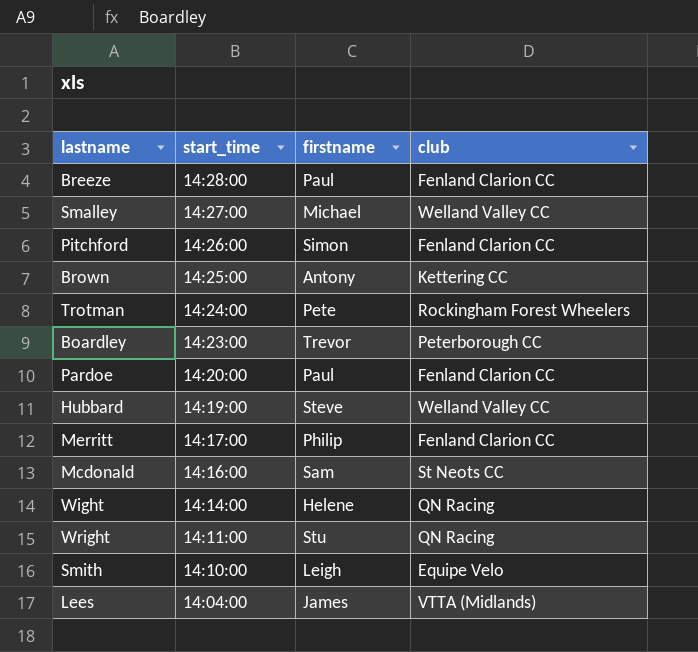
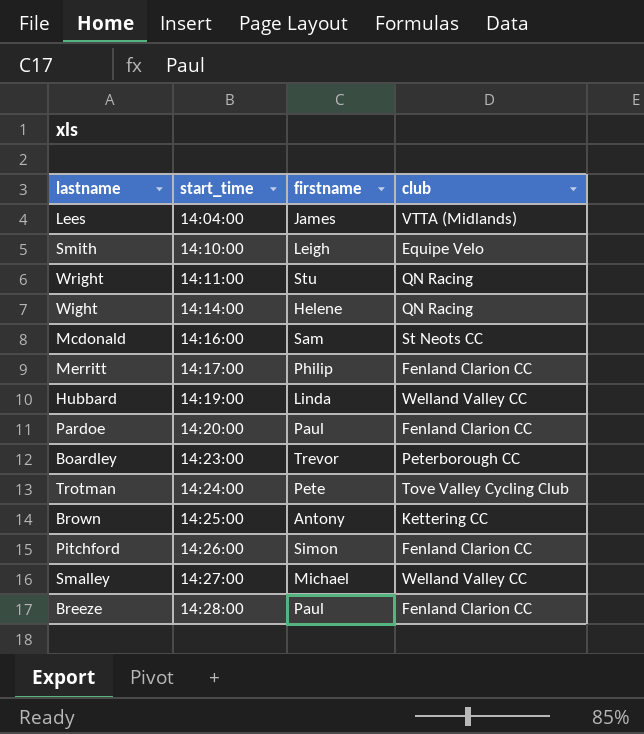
row order: start_time descending -> start_time ascending
Hubbard | firstname: Steve -> Linda
Trotman | club: Rockingham Forest Wheelers -> Tove Valley Cycling Club

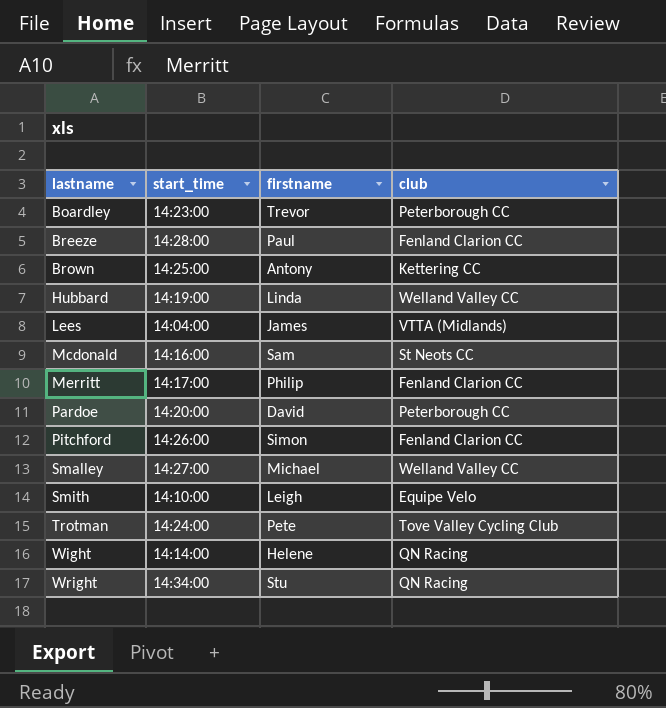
row order: start_time ascending -> lastname ascending
Pardoe | firstname: Paul -> David
Pardoe | club: Fenland Clarion CC -> Peterborough CC
Wright | start_time: 14:11:00 -> 14:34:00

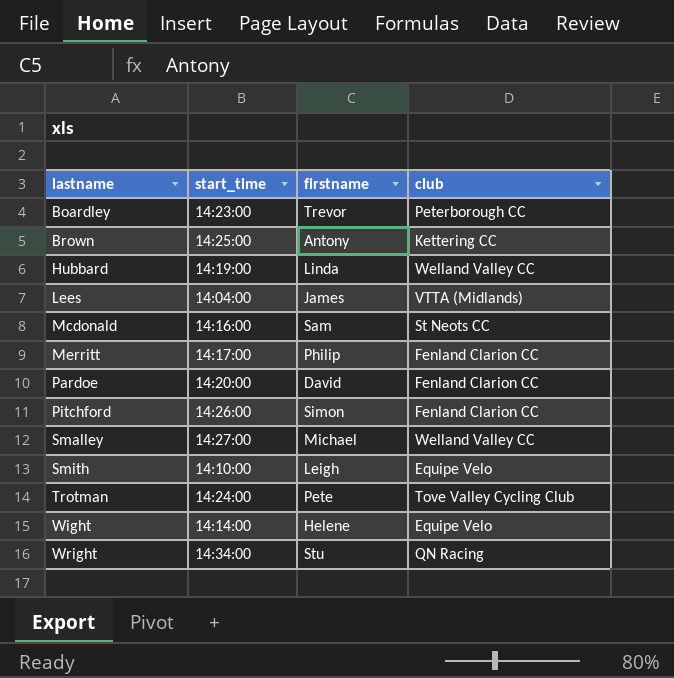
row Breeze: 14:28:00 | Paul | Fenland Clarion CC -> none
Pardoe | club: Peterborough CC -> Fenland Clarion CC
Wight | club: QN Racing -> Equipe Velo

